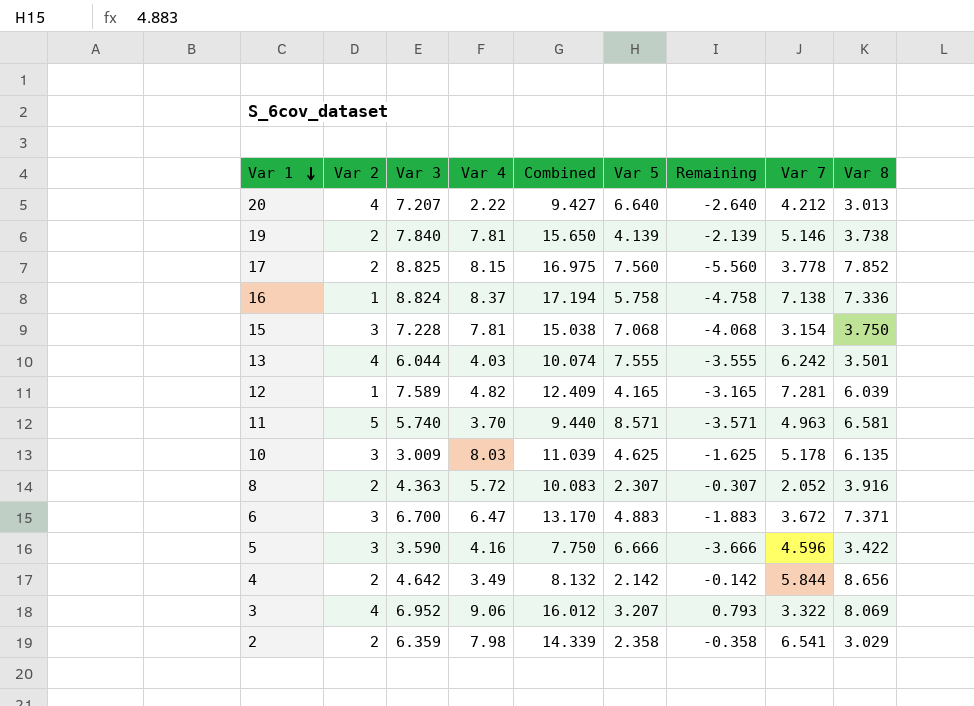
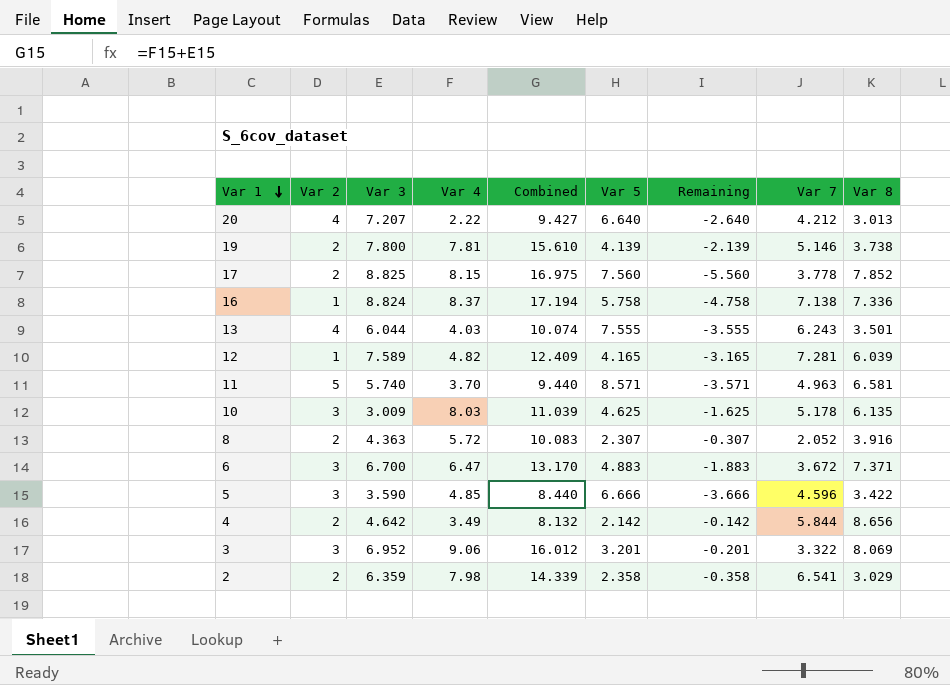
row 15: 3 | 7.228 | 7.81 | 15.038 | 7.068 | -4.068 | 3.154 | 3.750 -> none
19 | Var 3: 7.840 -> 7.800
19 | Combined: 15.650 -> 15.610
13 | Var 7: 6.242 -> 6.243
5 | Var 4: 4.16 -> 4.85
5 | Combined: 7.750 -> 8.440
3 | Var 2: 4 -> 3
3 | Var 5: 3.207 -> 3.201
3 | Remaining: 0.793 -> -0.201

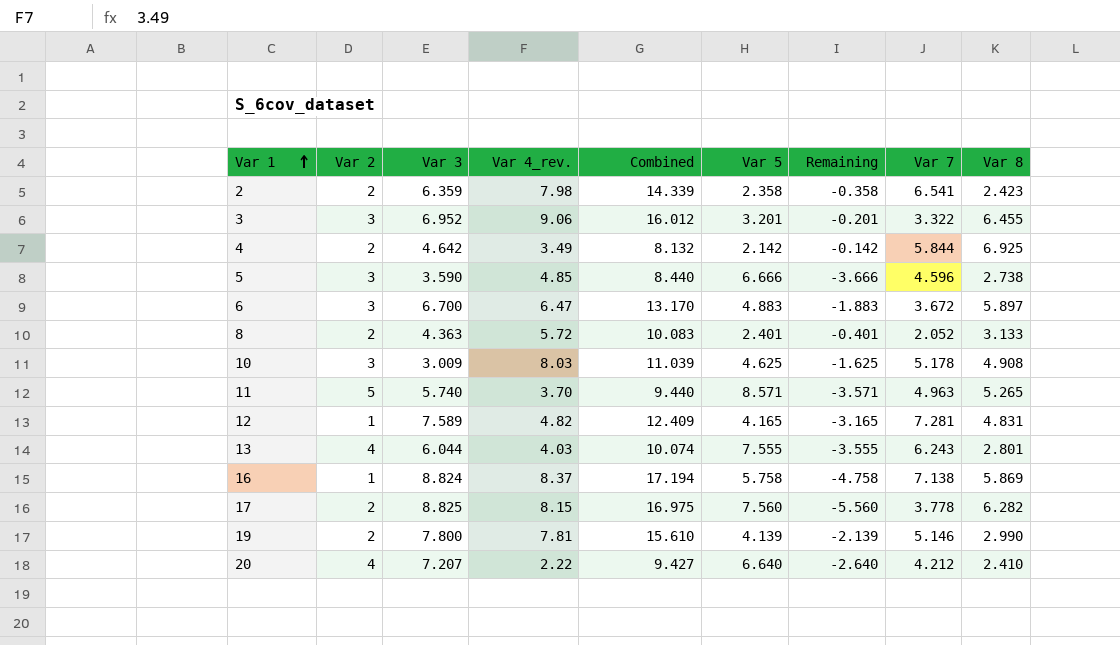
row order: Var 1 descending -> Var 1 ascending
column name: Var 4 -> Var 4_rev.
2 | Var 8: 3.029 -> 2.423
3 | Var 8: 8.069 -> 6.455
4 | Var 8: 8.656 -> 6.925
5 | Var 8: 3.422 -> 2.738
6 | Var 8: 7.371 -> 5.897
8 | Var 5: 2.307 -> 2.401
8 | Remaining: -0.307 -> -0.401
8 | Var 8: 3.916 -> 3.133
10 | Var 8: 6.135 -> 4.908
11 | Var 8: 6.581 -> 5.265
12 | Var 8: 6.039 -> 4.831
13 | Var 8: 3.501 -> 2.801
16 | Var 8: 7.336 -> 5.869
17 | Var 8: 7.852 -> 6.282
19 | Var 8: 3.738 -> 2.990
20 | Var 8: 3.013 -> 2.410

